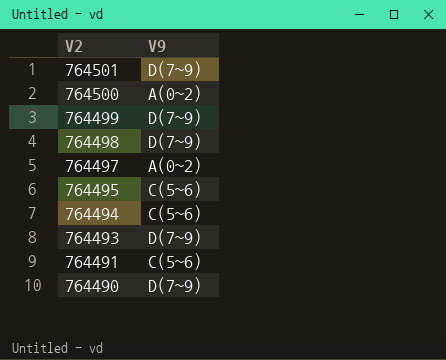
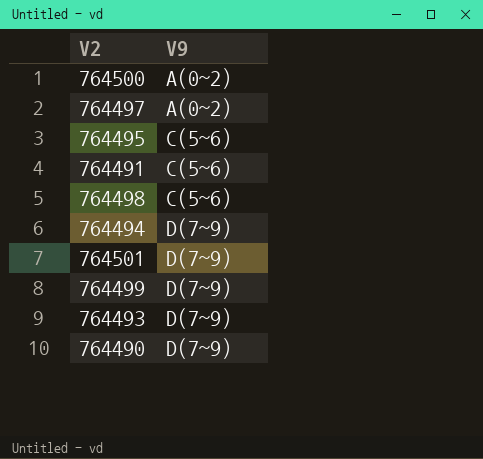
row order: V2 descending -> V9 ascending
764498 | V9: D(7~9) -> C(5~6)
764494 | V9: C(5~6) -> D(7~9)

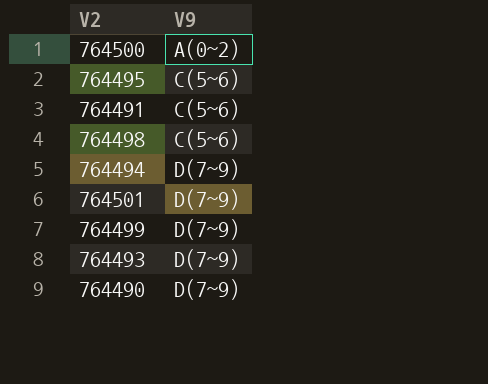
row 764497: A(0~2) -> none

